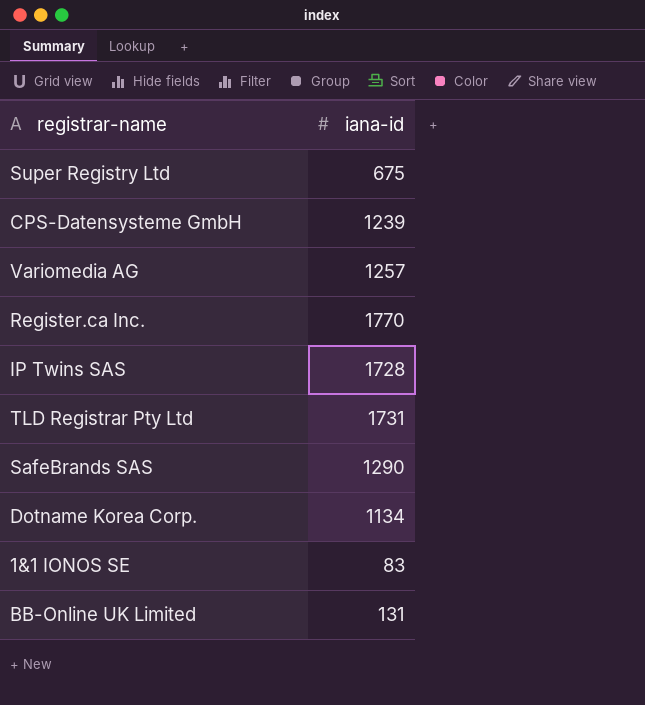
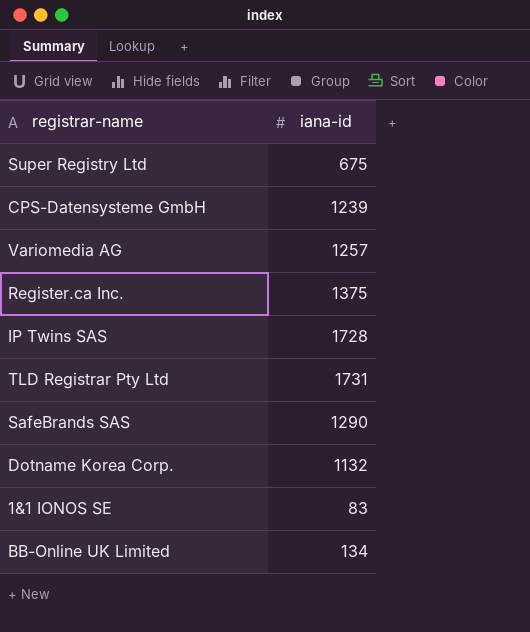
Register.ca Inc. | iana-id: 1770 -> 1375
Dotname Korea Corp. | iana-id: 1134 -> 1132
BB-Online UK Limited | iana-id: 131 -> 134

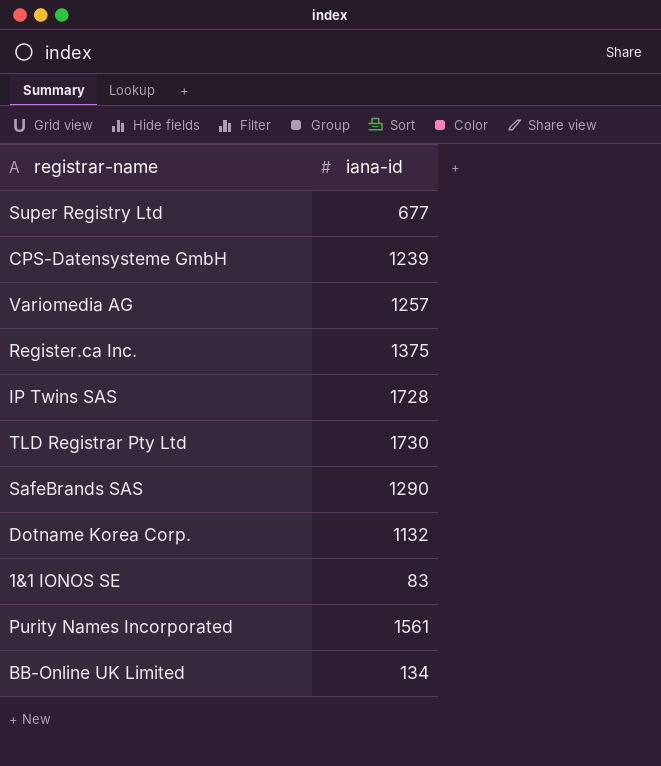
Super Registry Ltd | iana-id: 675 -> 677
TLD Registrar Pty Ltd | iana-id: 1731 -> 1730
row Purity Names Incorporated: none -> 1561

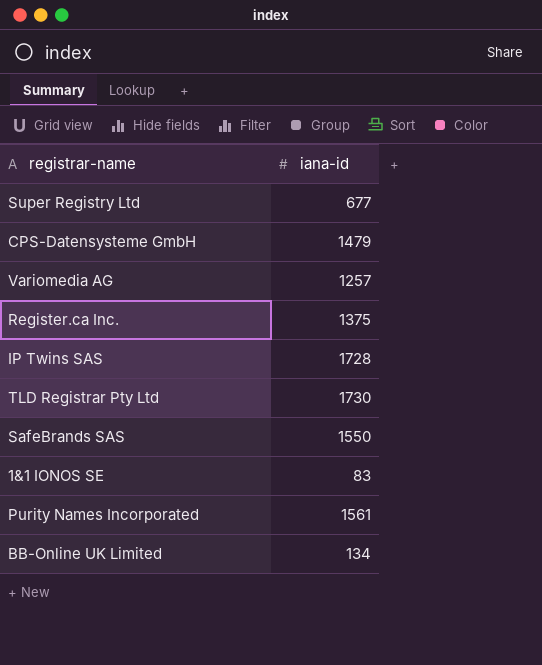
row Dotname Korea Corp.: 1132 -> none
CPS-Datensysteme GmbH | iana-id: 1239 -> 1479
SafeBrands SAS | iana-id: 1290 -> 1550

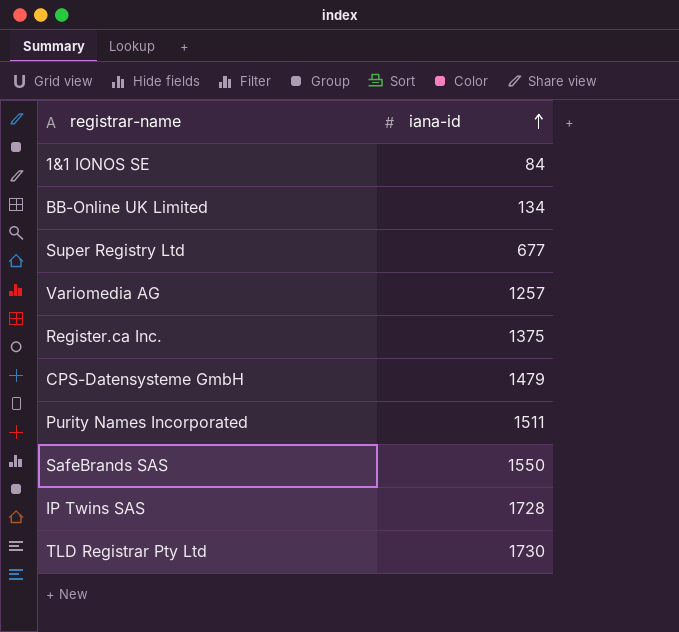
row order: none -> iana-id ascending
1&1 IONOS SE | iana-id: 83 -> 84
Purity Names Incorporated | iana-id: 1561 -> 1511

